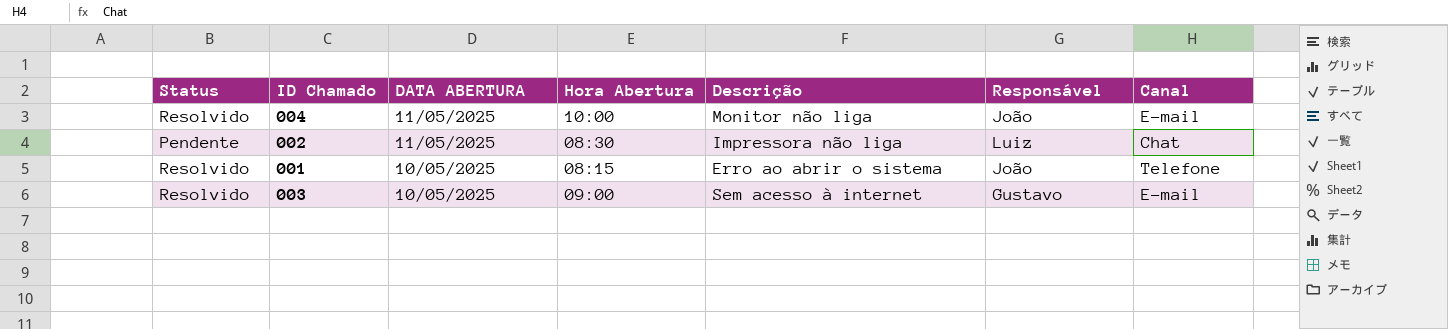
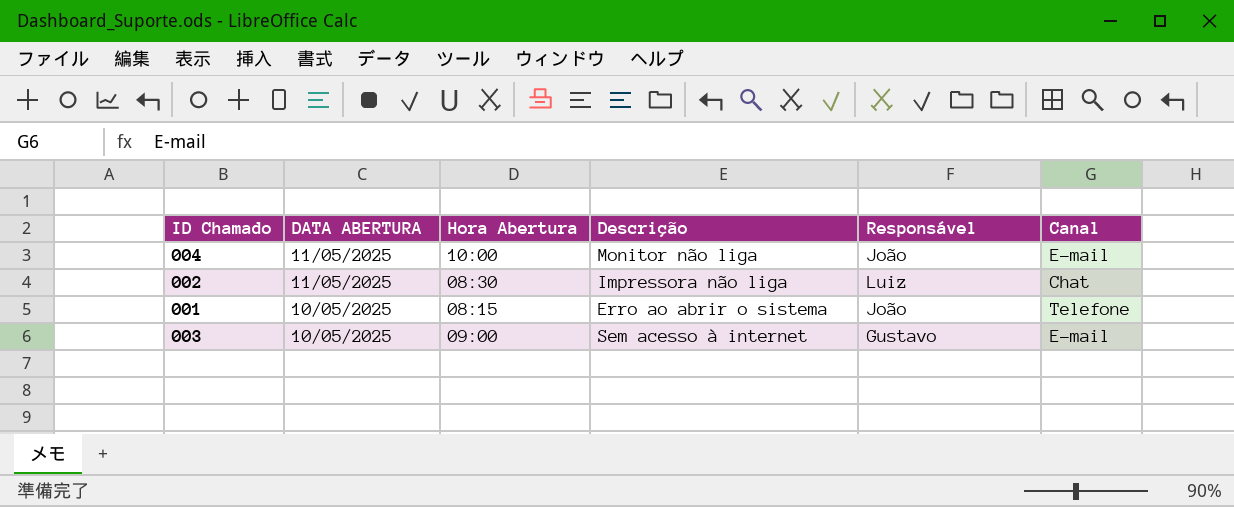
column Status | position: 1 -> none

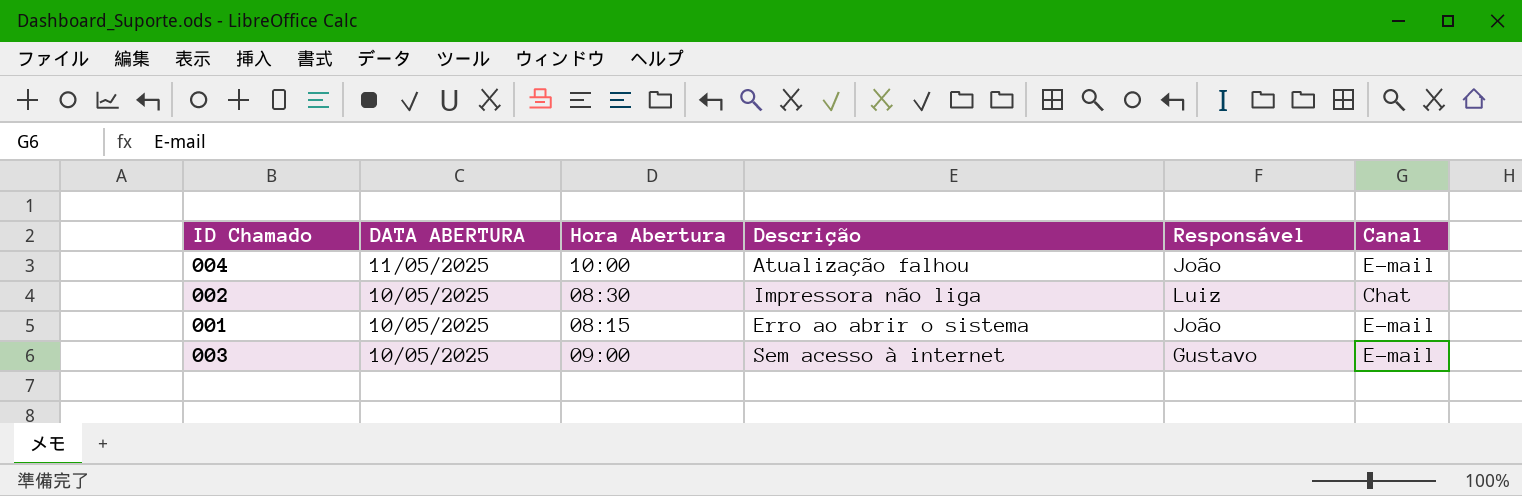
004 | Descrição: Monitor não liga -> Atualização falhou
002 | DATA ABERTURA: 11/05/2025 -> 10/05/2025
001 | Canal: Telefone -> E-mail

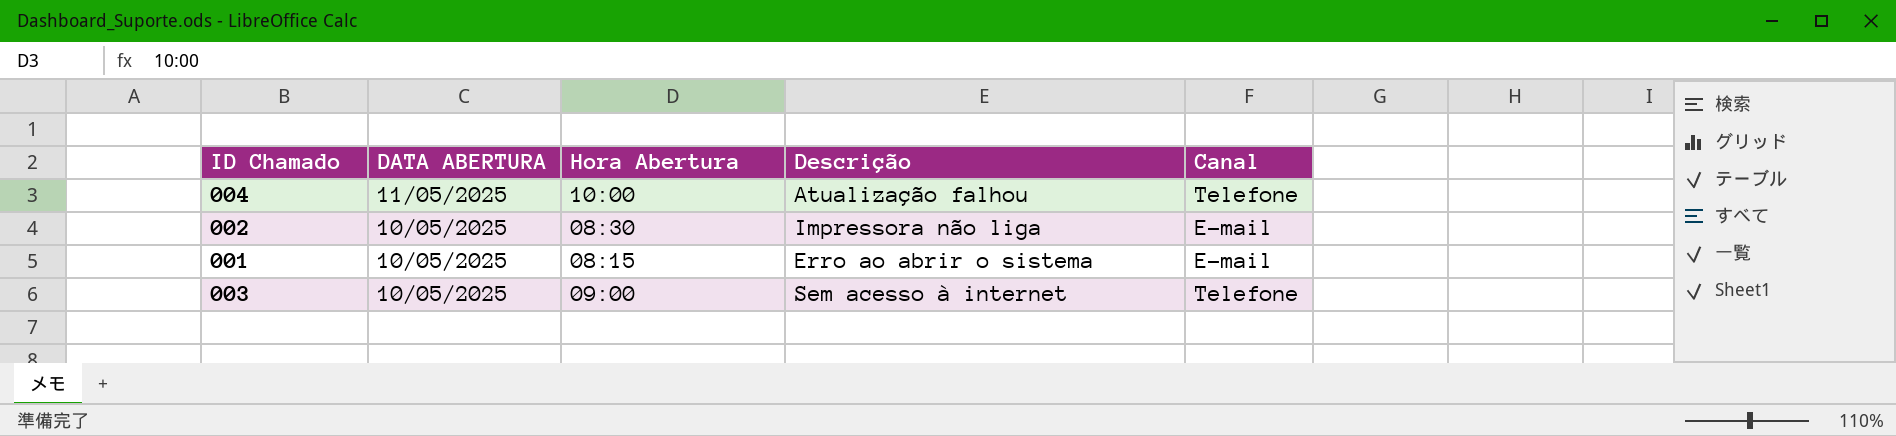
column Responsável | position: 5 -> none
004 | Canal: E-mail -> Telefone
002 | Canal: Chat -> E-mail
003 | Canal: E-mail -> Telefone

